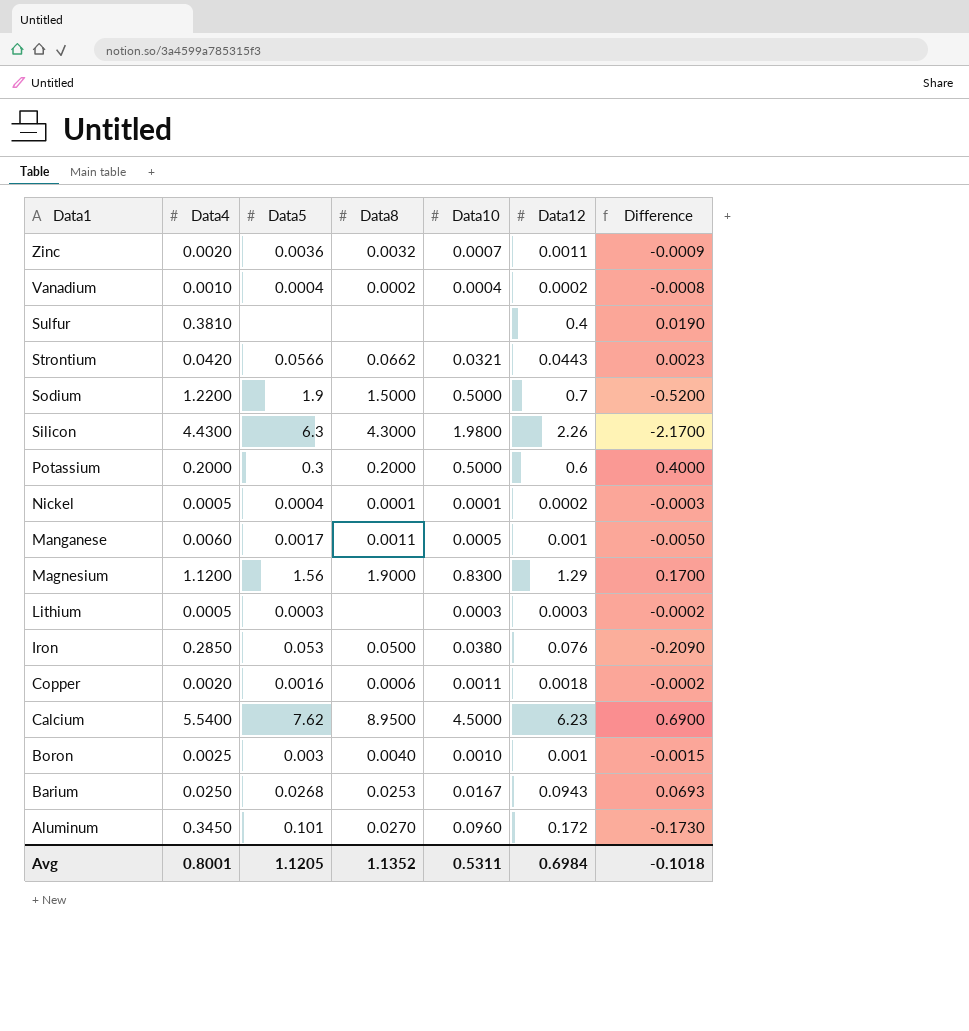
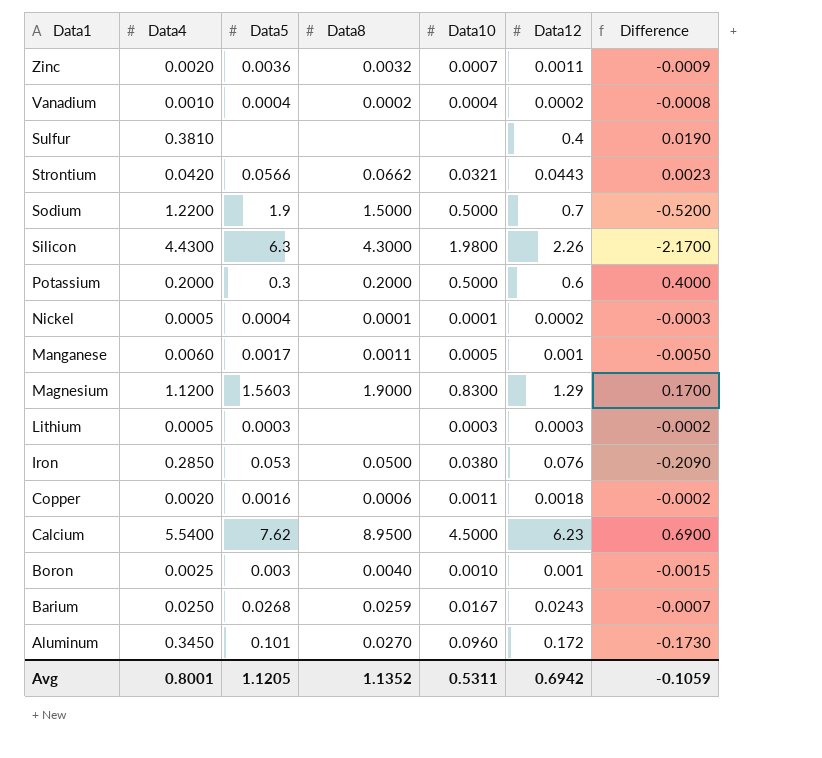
Magnesium | Data5: 1.56 -> 1.5603
Barium | Data8: 0.0253 -> 0.0259
Barium | Data12: 0.0943 -> 0.0243
Barium | Difference: 0.0693 -> -0.0007
Avg | Data12: 0.6984 -> 0.6942
Avg | Difference: -0.1018 -> -0.1059

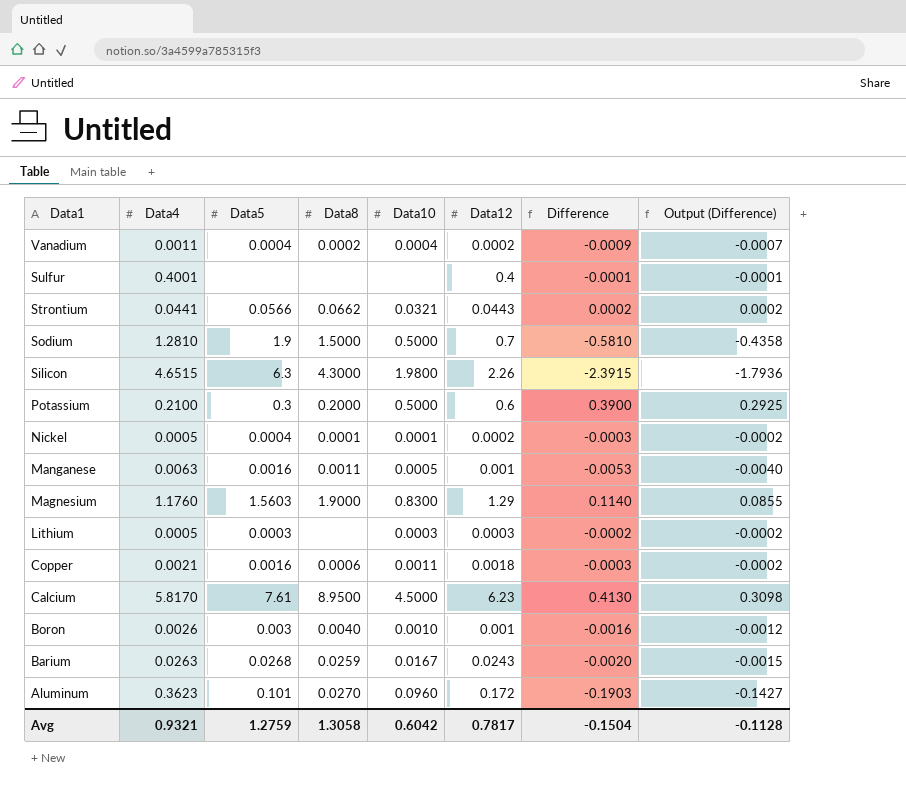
column Output (Difference) | formula: none -> [Difference] * 0.75
row Zinc: 0.0020 | 0.0036 | 0.0032 | 0.0007 | 0.0011 | -0.0009 -> none
row Iron: 0.2850 | 0.053 | 0.0500 | 0.0380 | 0.076 | -0.2090 -> none
Vanadium | Data4: 0.0010 -> 0.0011
Vanadium | Difference: -0.0008 -> -0.0009
Sulfur | Data4: 0.3810 -> 0.4001
Sulfur | Difference: 0.0190 -> -0.0001
Strontium | Data4: 0.0420 -> 0.0441
Strontium | Difference: 0.0023 -> 0.0002
Sodium | Data4: 1.2200 -> 1.2810
Sodium | Difference: -0.5200 -> -0.5810
Silicon | Data4: 4.4300 -> 4.6515
Silicon | Difference: -2.1700 -> -2.3915
Potassium | Data4: 0.2000 -> 0.2100
Potassium | Difference: 0.4000 -> 0.3900
Manganese | Data4: 0.0060 -> 0.0063
Manganese | Data5: 0.0017 -> 0.0016
Manganese | Difference: -0.0050 -> -0.0053
Magnesium | Data4: 1.1200 -> 1.1760
Magnesium | Difference: 0.1700 -> 0.1140
Copper | Data4: 0.0020 -> 0.0021
Copper | Difference: -0.0002 -> -0.0003
Calcium | Data4: 5.5400 -> 5.8170
Calcium | Data5: 7.62 -> 7.61
Calcium | Difference: 0.6900 -> 0.4130
Boron | Data4: 0.0025 -> 0.0026
Boron | Difference: -0.0015 -> -0.0016
Barium | Data4: 0.0250 -> 0.0263
Barium | Difference: -0.0007 -> -0.0020
Aluminum | Data4: 0.3450 -> 0.3623
Aluminum | Difference: -0.1730 -> -0.1903
Avg | Data4: 0.8001 -> 0.9321
Avg | Data5: 1.1205 -> 1.2759
Avg | Data8: 1.1352 -> 1.3058
Avg | Data10: 0.5311 -> 0.6042
Avg | Data12: 0.6942 -> 0.7817
Avg | Difference: -0.1059 -> -0.1504

